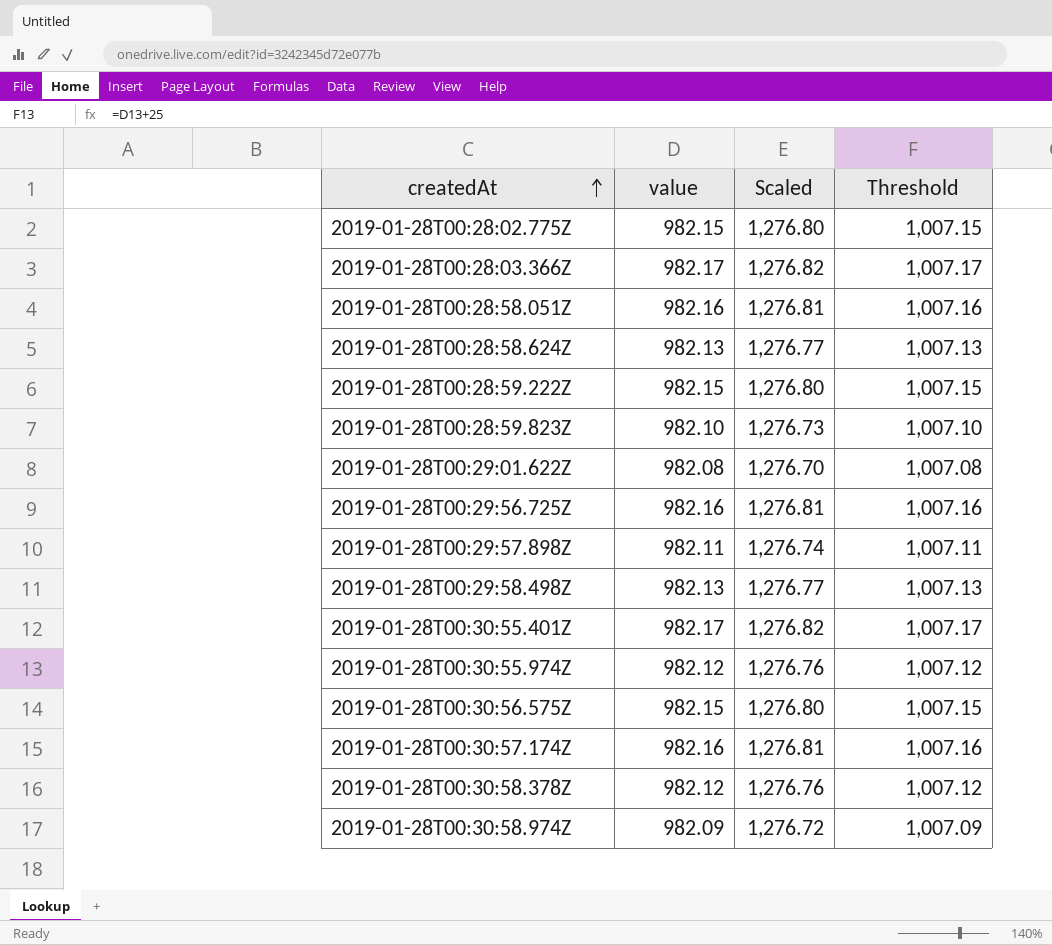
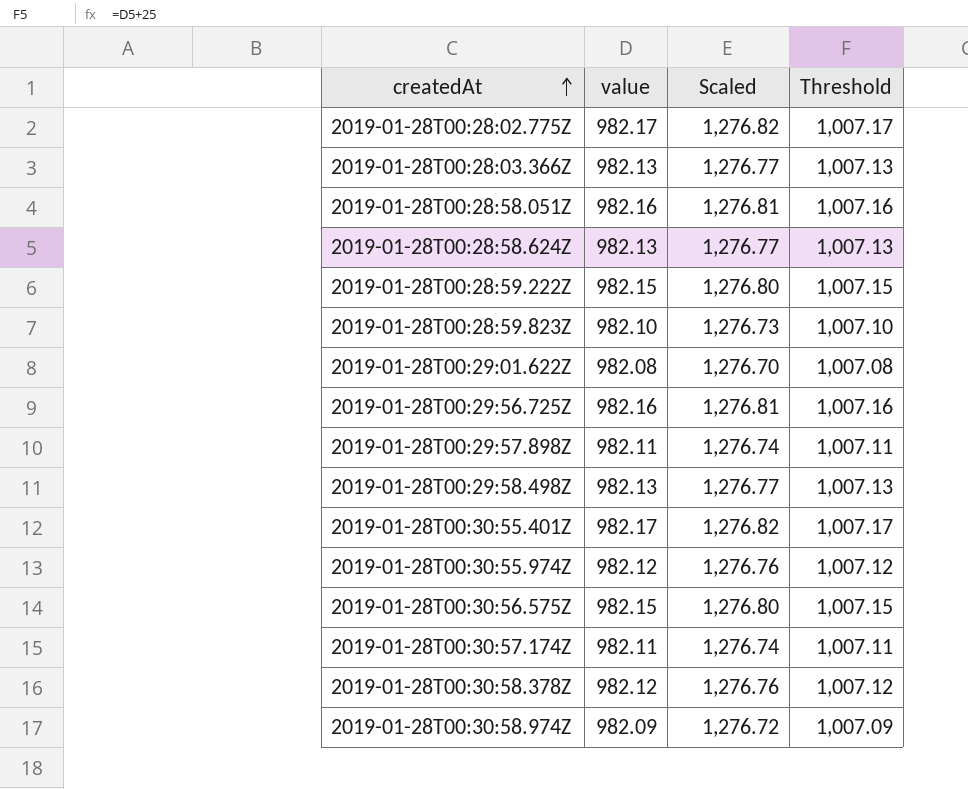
2019-01-28T00:28:02.775Z | value: 982.15 -> 982.17
2019-01-28T00:28:02.775Z | Scaled: 1,276.80 -> 1,276.82
2019-01-28T00:28:02.775Z | Threshold: 1,007.15 -> 1,007.17
2019-01-28T00:28:03.366Z | value: 982.17 -> 982.13
2019-01-28T00:28:03.366Z | Scaled: 1,276.82 -> 1,276.77
2019-01-28T00:28:03.366Z | Threshold: 1,007.17 -> 1,007.13
2019-01-28T00:30:57.174Z | value: 982.16 -> 982.11
2019-01-28T00:30:57.174Z | Scaled: 1,276.81 -> 1,276.74
2019-01-28T00:30:57.174Z | Threshold: 1,007.16 -> 1,007.11

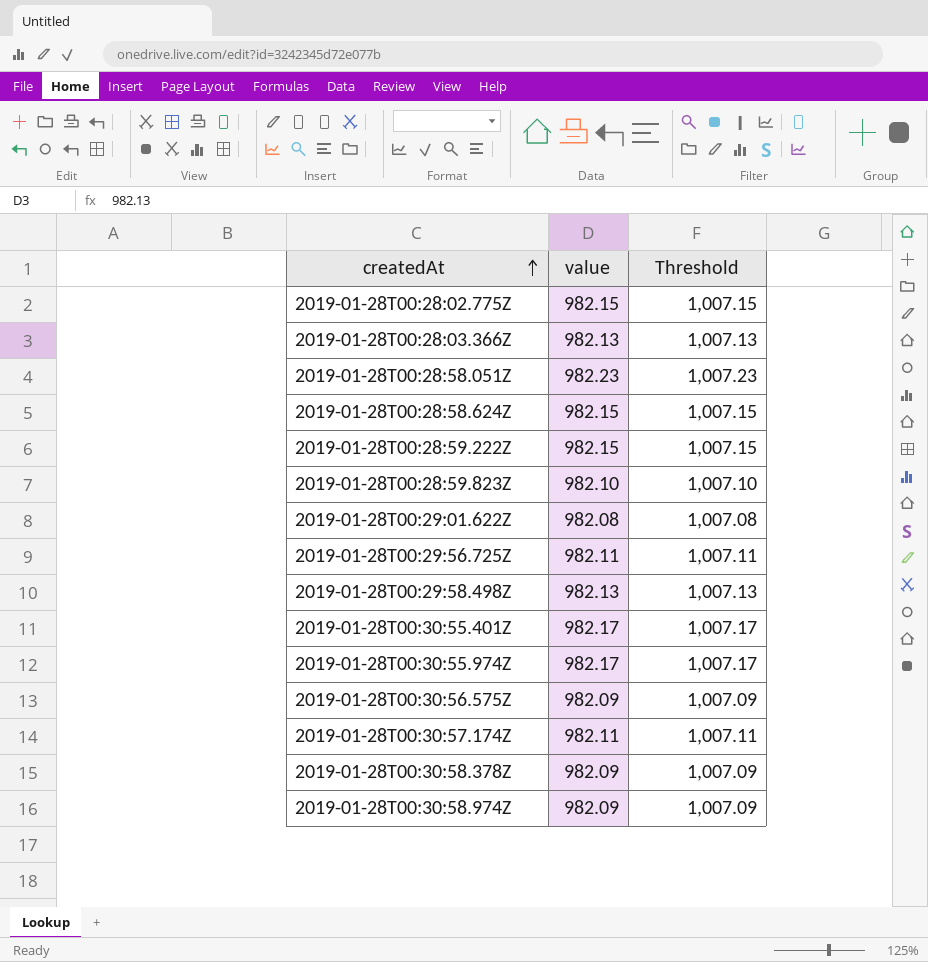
column Scaled | formula: [value] * 1.3 -> none
row 2019-01-28T00:29:57.898Z: 982.11 | 1,276.74 | 1,007.11 -> none
2019-01-28T00:28:02.775Z | value: 982.17 -> 982.15
2019-01-28T00:28:02.775Z | Threshold: 1,007.17 -> 1,007.15
2019-01-28T00:28:58.051Z | value: 982.16 -> 982.23
2019-01-28T00:28:58.051Z | Threshold: 1,007.16 -> 1,007.23
2019-01-28T00:28:58.624Z | value: 982.13 -> 982.15
2019-01-28T00:28:58.624Z | Threshold: 1,007.13 -> 1,007.15
2019-01-28T00:29:56.725Z | value: 982.16 -> 982.11
2019-01-28T00:29:56.725Z | Threshold: 1,007.16 -> 1,007.11
2019-01-28T00:30:55.974Z | value: 982.12 -> 982.17
2019-01-28T00:30:55.974Z | Threshold: 1,007.12 -> 1,007.17
2019-01-28T00:30:56.575Z | value: 982.15 -> 982.09
2019-01-28T00:30:56.575Z | Threshold: 1,007.15 -> 1,007.09
2019-01-28T00:30:58.378Z | value: 982.12 -> 982.09
2019-01-28T00:30:58.378Z | Threshold: 1,007.12 -> 1,007.09

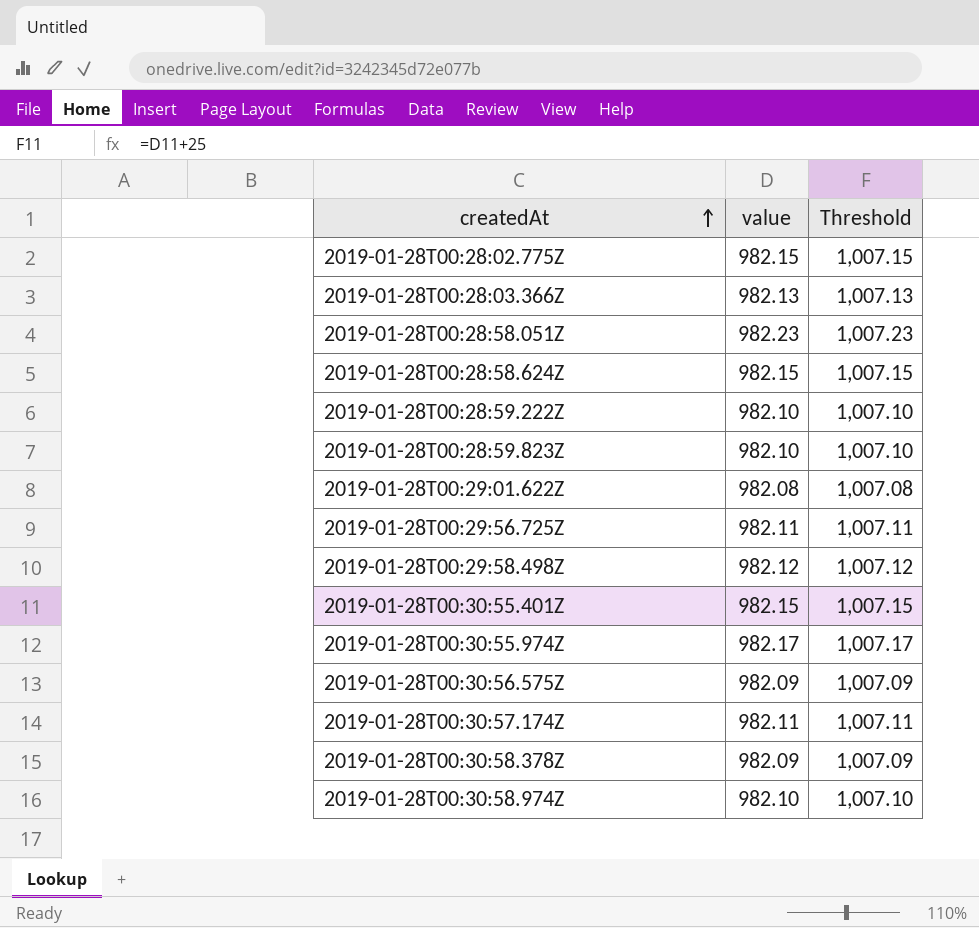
2019-01-28T00:28:59.222Z | value: 982.15 -> 982.10
2019-01-28T00:28:59.222Z | Threshold: 1,007.15 -> 1,007.10
2019-01-28T00:29:58.498Z | value: 982.13 -> 982.12
2019-01-28T00:29:58.498Z | Threshold: 1,007.13 -> 1,007.12
2019-01-28T00:30:55.401Z | value: 982.17 -> 982.15
2019-01-28T00:30:55.401Z | Threshold: 1,007.17 -> 1,007.15
2019-01-28T00:30:58.974Z | value: 982.09 -> 982.10
2019-01-28T00:30:58.974Z | Threshold: 1,007.09 -> 1,007.10

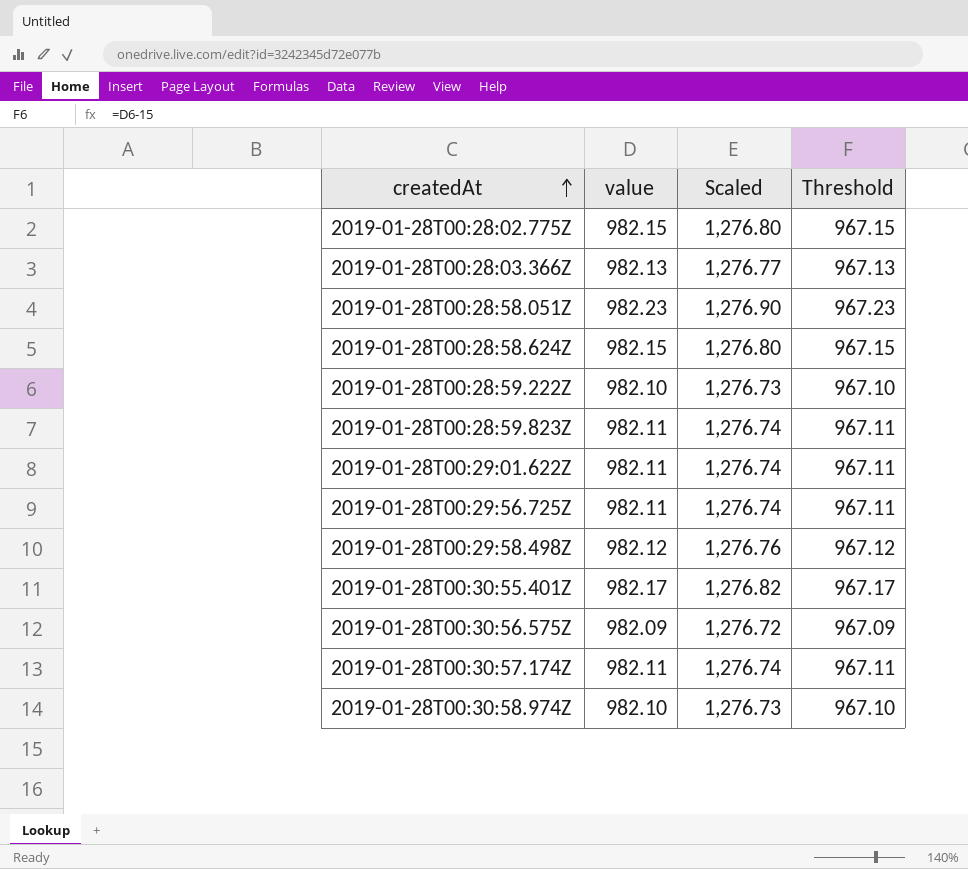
column Scaled | formula: none -> [value] * 1.3
column Threshold | formula: [value] + 25 -> [value] - 15
row 2019-01-28T00:30:55.974Z: 982.17 | 1,007.17 -> none
row 2019-01-28T00:30:58.378Z: 982.09 | 1,007.09 -> none
2019-01-28T00:28:59.823Z | value: 982.10 -> 982.11
2019-01-28T00:29:01.622Z | value: 982.08 -> 982.11
2019-01-28T00:30:55.401Z | value: 982.15 -> 982.17

